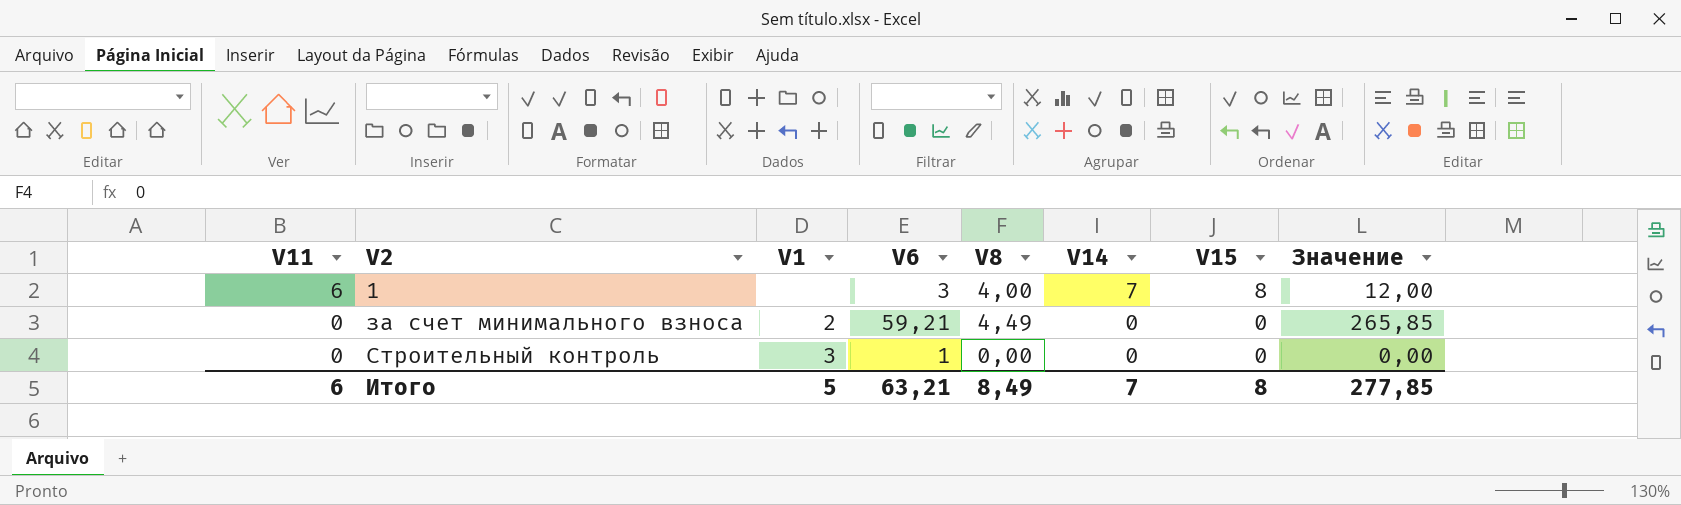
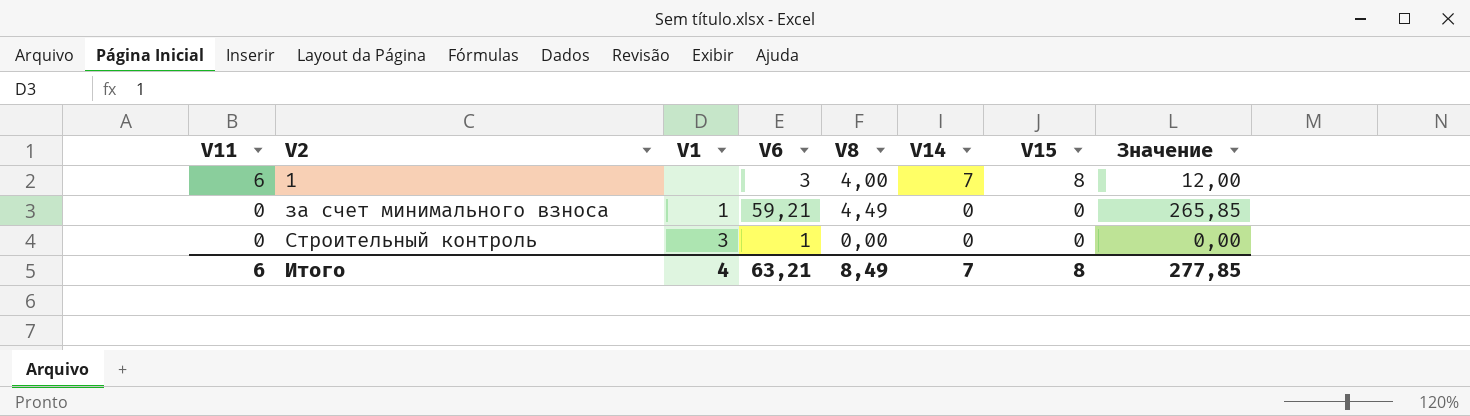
за счет минимального взноса | V1: 2 -> 1
Итого | V1: 5 -> 4

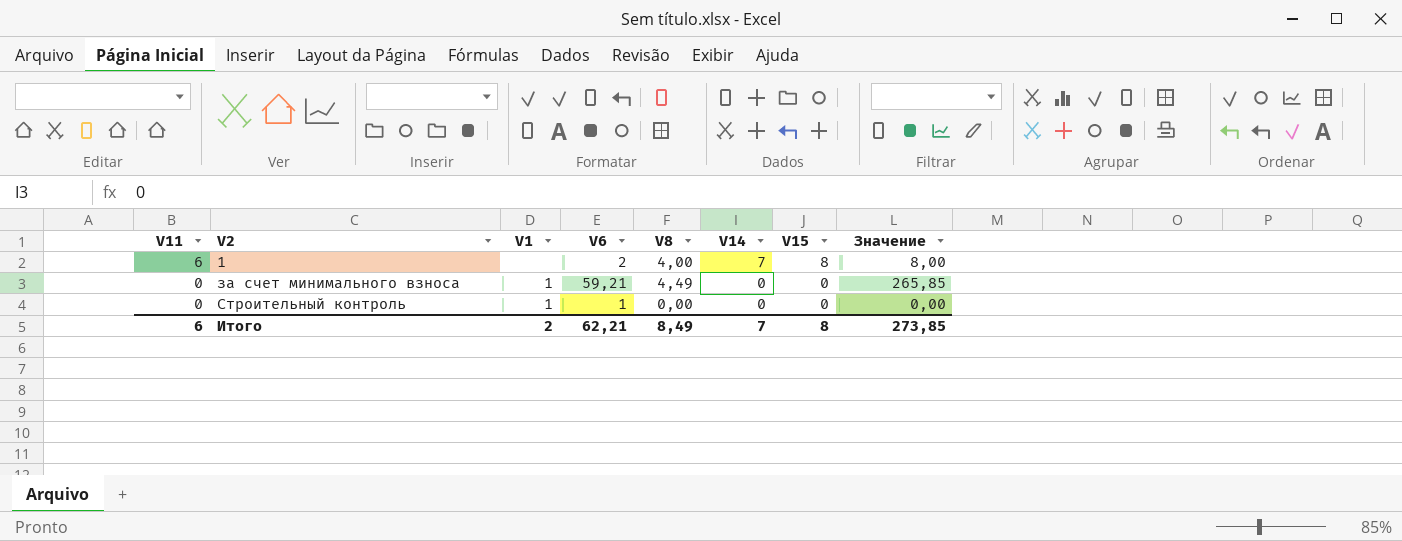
1 | V6: 3 -> 2
1 | Значение: 12,00 -> 8,00
Строительный контроль | V1: 3 -> 1
Итого | V1: 4 -> 2
Итого | V6: 63,21 -> 62,21
Итого | Значение: 277,85 -> 273,85

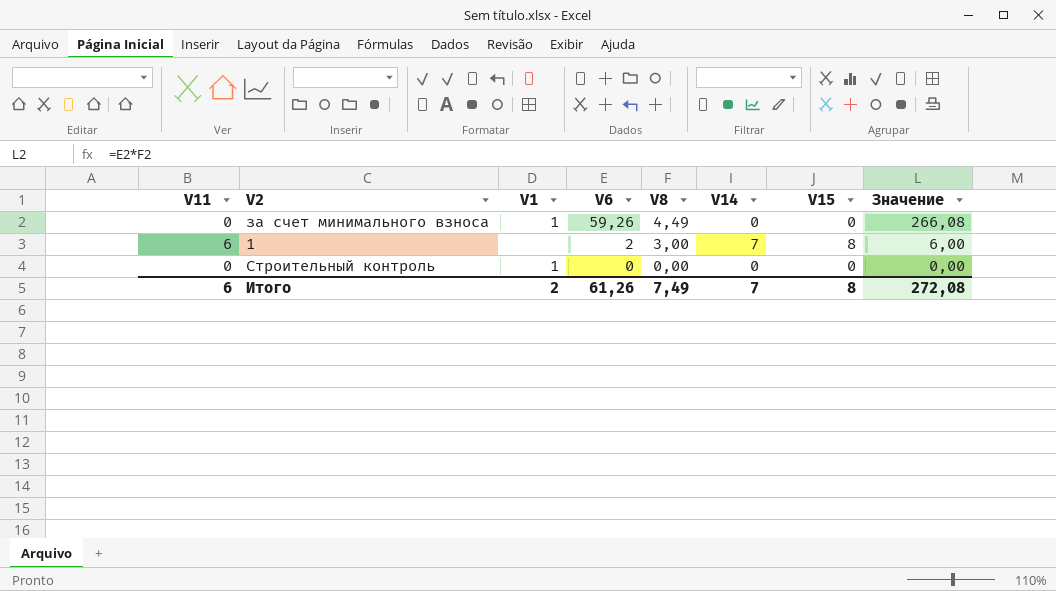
row order: V11 descending -> V6 descending
за счет минимального взноса | V6: 59,21 -> 59,26
за счет минимального взноса | Значение: 265,85 -> 266,08
1 | V8: 4,00 -> 3,00
1 | Значение: 8,00 -> 6,00
Строительный контроль | V6: 1 -> 0
Итого | V6: 62,21 -> 61,26
Итого | V8: 8,49 -> 7,49
Итого | Значение: 273,85 -> 272,08

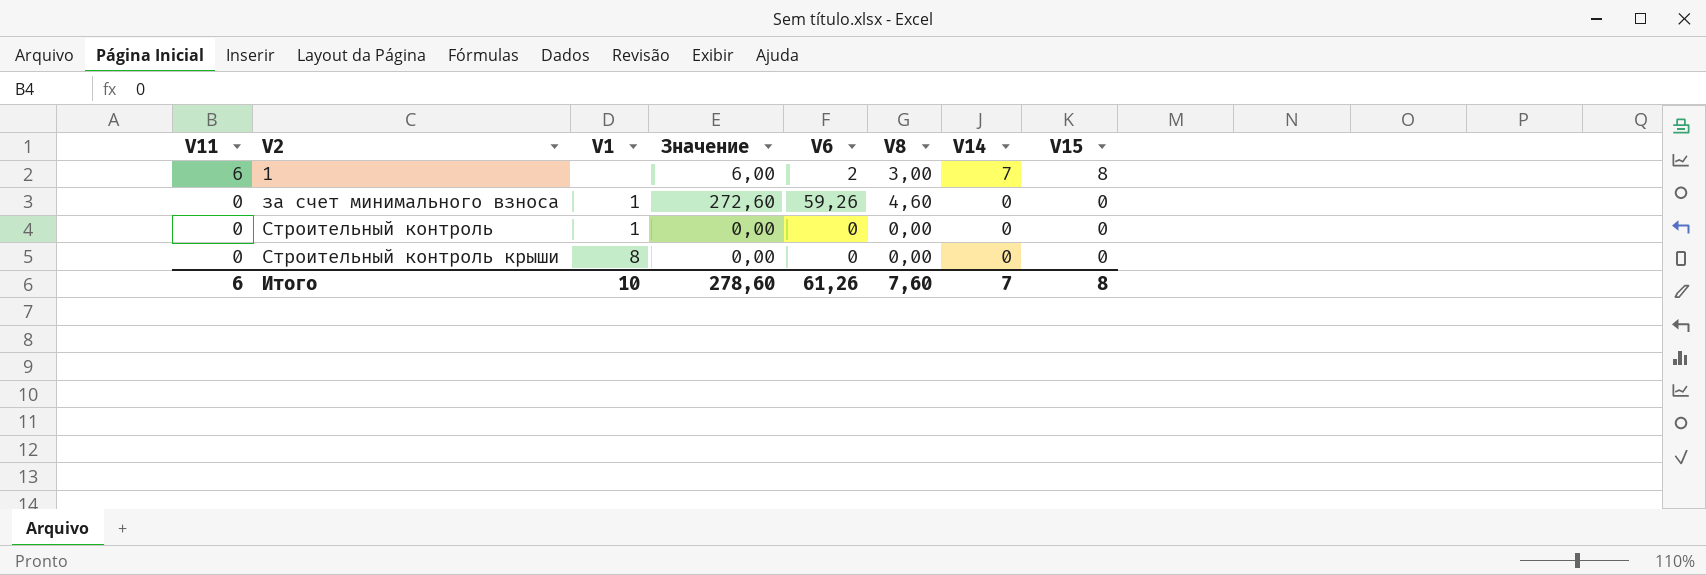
row order: V6 descending -> V11 descending
column Значение | position: 8 -> 4
за счет минимального взноса | Значение: 266,08 -> 272,60
за счет минимального взноса | V8: 4,49 -> 4,60
row Строительный контроль крыши: none -> 0 | 8 | 0,00 | 0 | 0,00 | 0 | 0
Итого | V1: 2 -> 10
Итого | Значение: 272,08 -> 278,60
Итого | V8: 7,49 -> 7,60

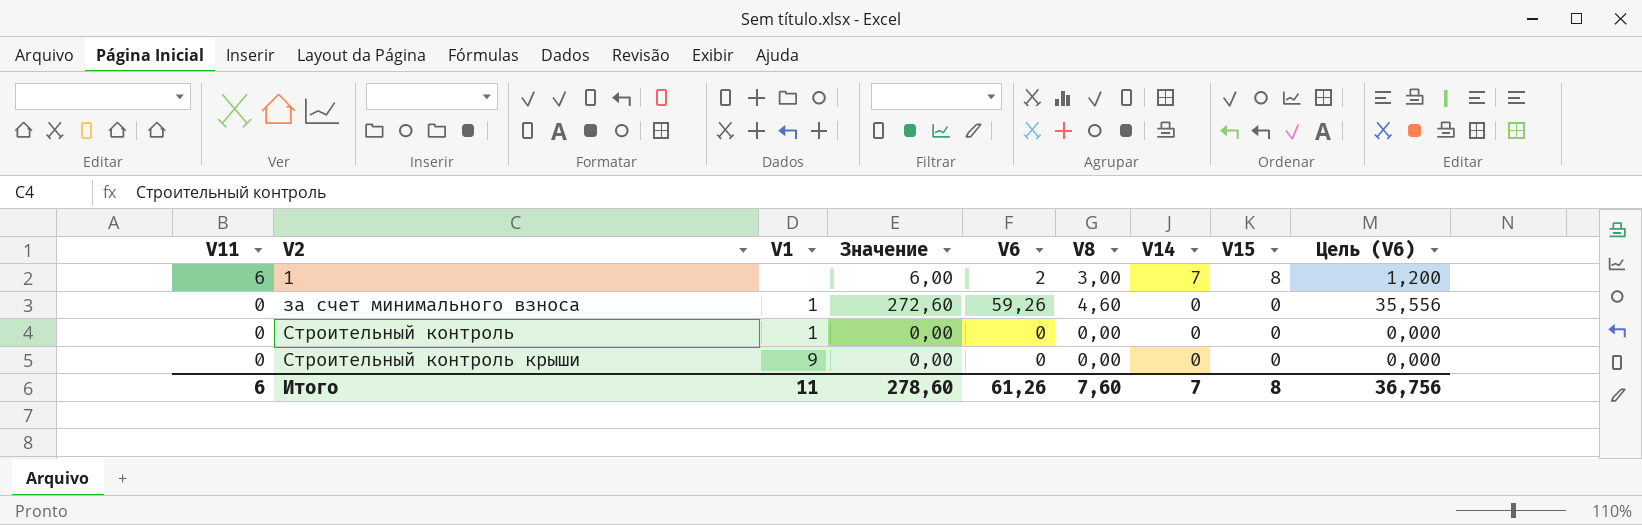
column Цель (V6) | formula: none -> [V6] * 0,6
Строительный контроль крыши | V1: 8 -> 9
Итого | V1: 10 -> 11

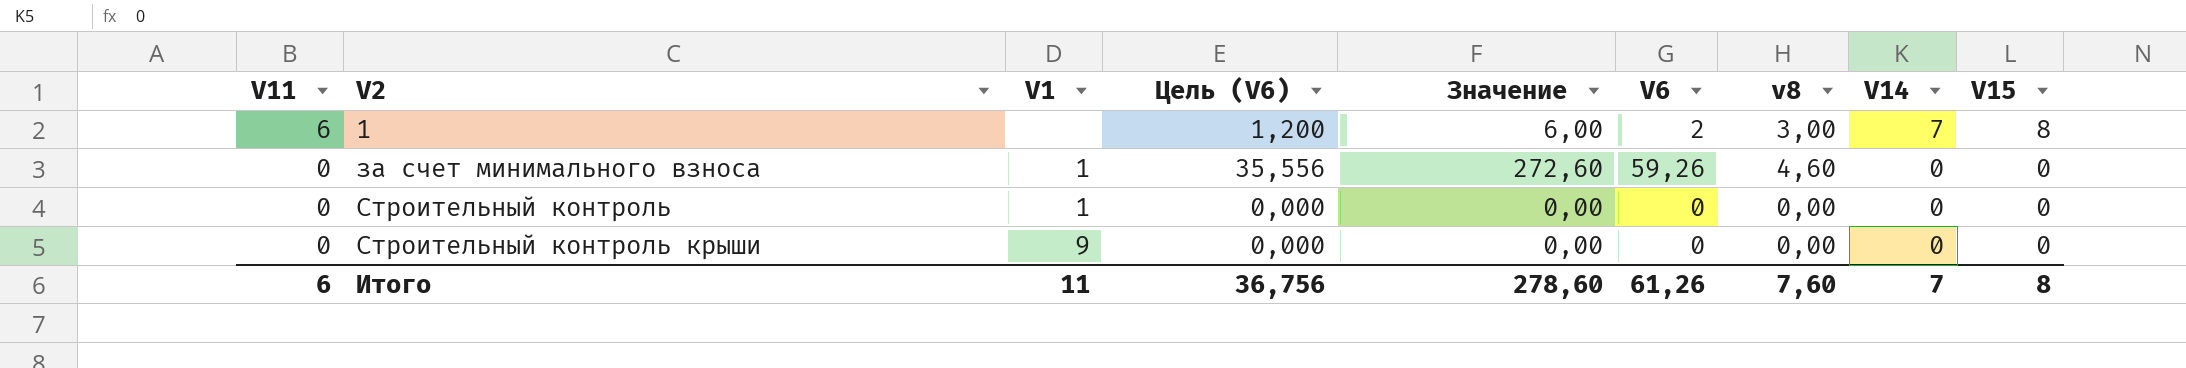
column Цель (V6) | position: 9 -> 4
column name: V8 -> v8

